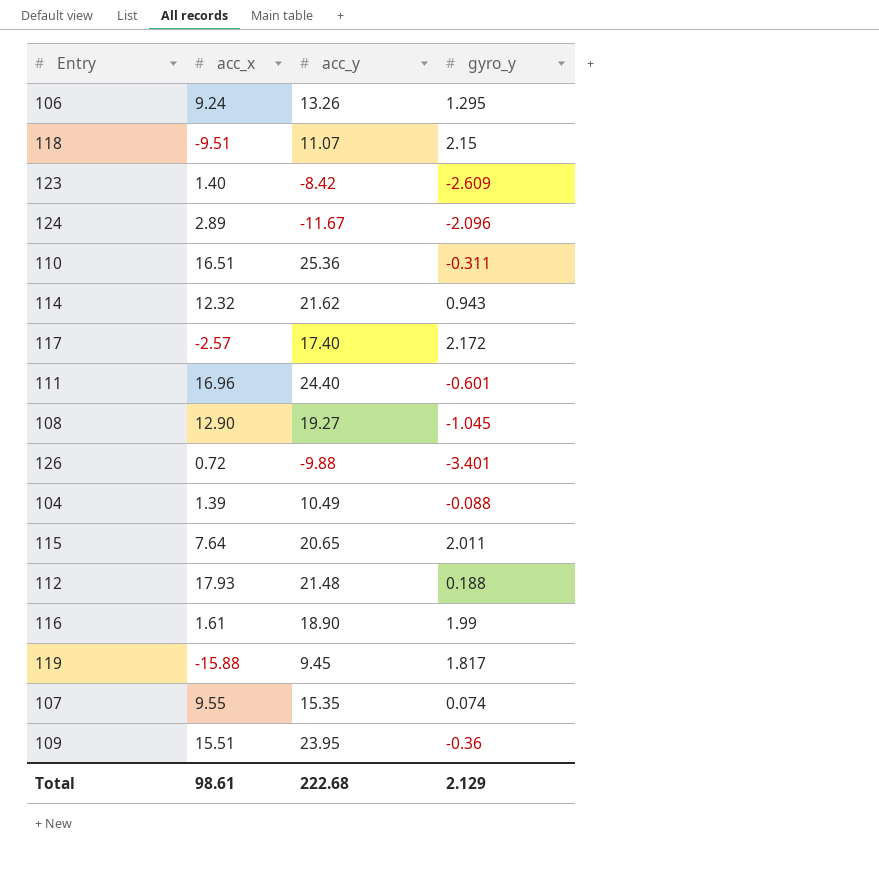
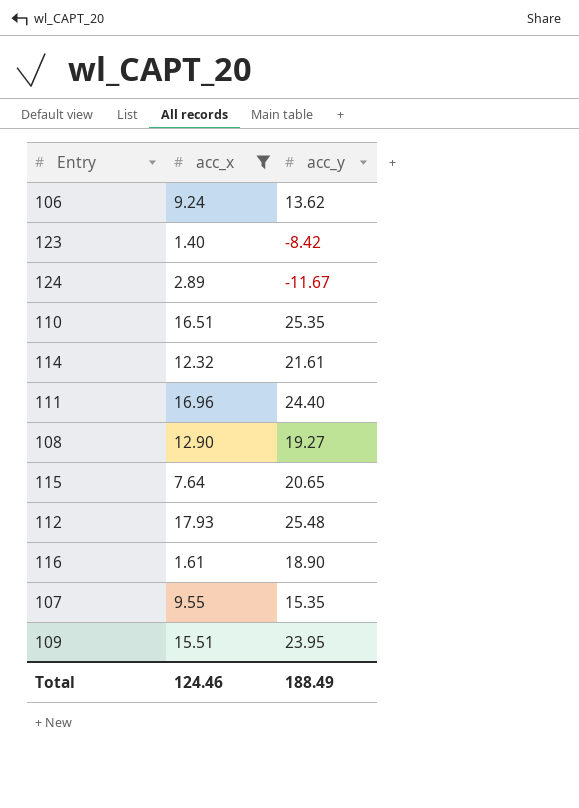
filter: none -> acc_x >= 1.40
column gyro_y | position: 4 -> none
106 | acc_y: 13.26 -> 13.62
110 | acc_y: 25.36 -> 25.35
114 | acc_y: 21.62 -> 21.61
112 | acc_y: 21.48 -> 25.48
Total | acc_x: 98.61 -> 124.46
Total | acc_y: 222.68 -> 188.49

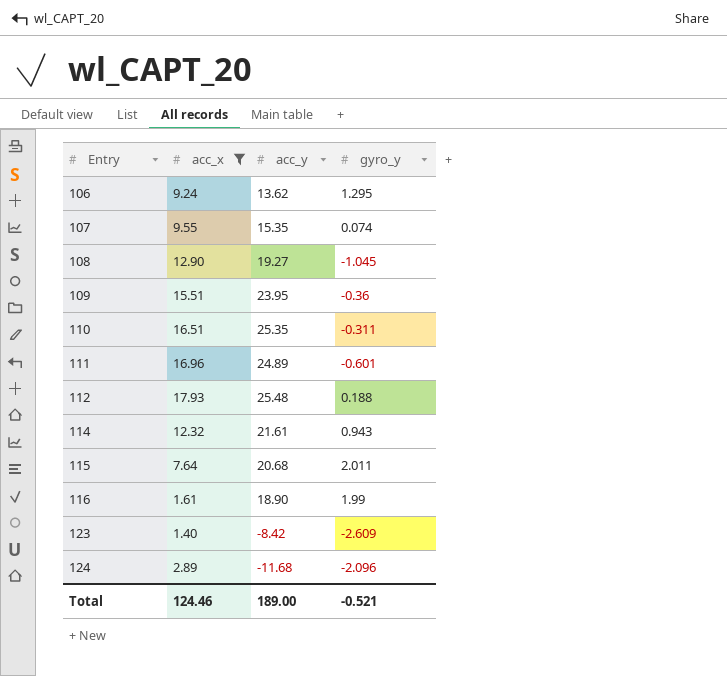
row order: none -> Entry ascending
column gyro_y | position: none -> 4
111 | acc_y: 24.40 -> 24.89
115 | acc_y: 20.65 -> 20.68
124 | acc_y: -11.67 -> -11.68
Total | acc_y: 188.49 -> 189.00

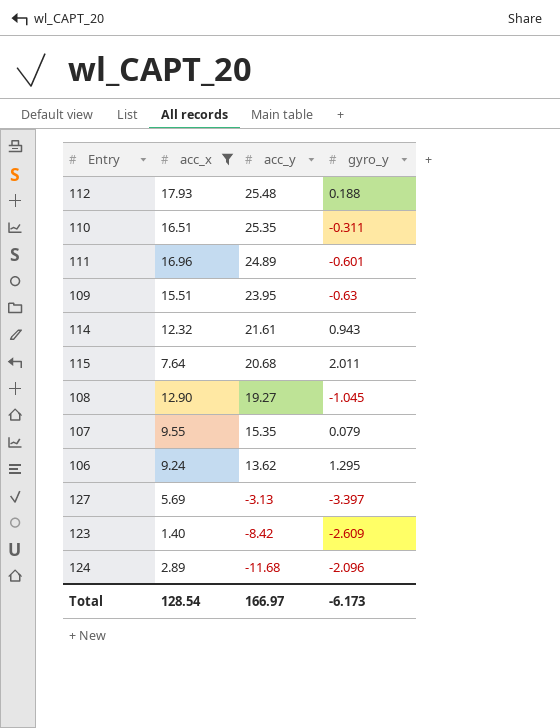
row order: Entry ascending -> acc_y descending
row 116: 1.61 | 18.90 | 1.99 -> none
109 | gyro_y: -0.36 -> -0.63
107 | gyro_y: 0.074 -> 0.079
row 127: none -> 5.69 | -3.13 | -3.397
Total | acc_x: 124.46 -> 128.54
Total | acc_y: 189.00 -> 166.97
Total | gyro_y: -0.521 -> -6.173

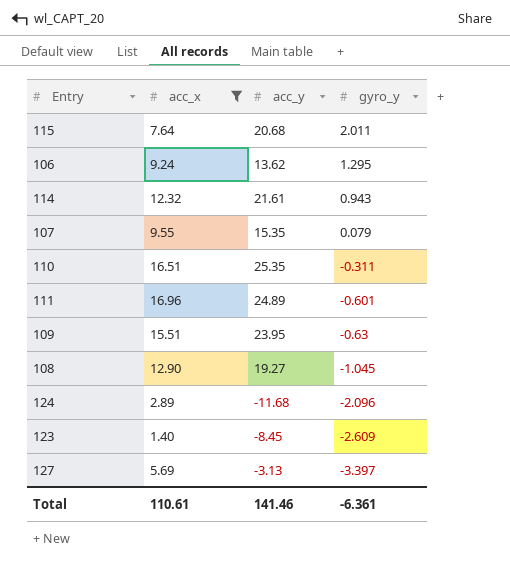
row order: acc_y descending -> gyro_y descending
row 112: 17.93 | 25.48 | 0.188 -> none
123 | acc_y: -8.42 -> -8.45
Total | acc_x: 128.54 -> 110.61
Total | acc_y: 166.97 -> 141.46
Total | gyro_y: -6.173 -> -6.361

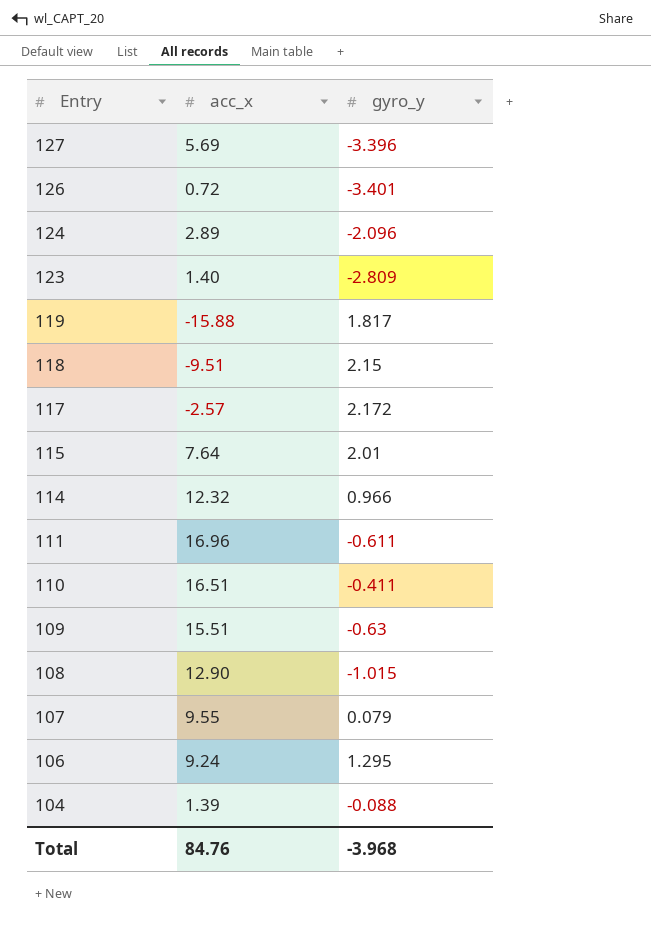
filter: acc_x >= 1.40 -> none
row order: gyro_y descending -> Entry descending
column acc_y | position: 3 -> none
127 | gyro_y: -3.397 -> -3.396
123 | gyro_y: -2.609 -> -2.809
115 | gyro_y: 2.011 -> 2.01
114 | gyro_y: 0.943 -> 0.966
111 | gyro_y: -0.601 -> -0.611
110 | gyro_y: -0.311 -> -0.411
108 | gyro_y: -1.045 -> -1.015
Total | acc_x: 110.61 -> 84.76
Total | gyro_y: -6.361 -> -3.968

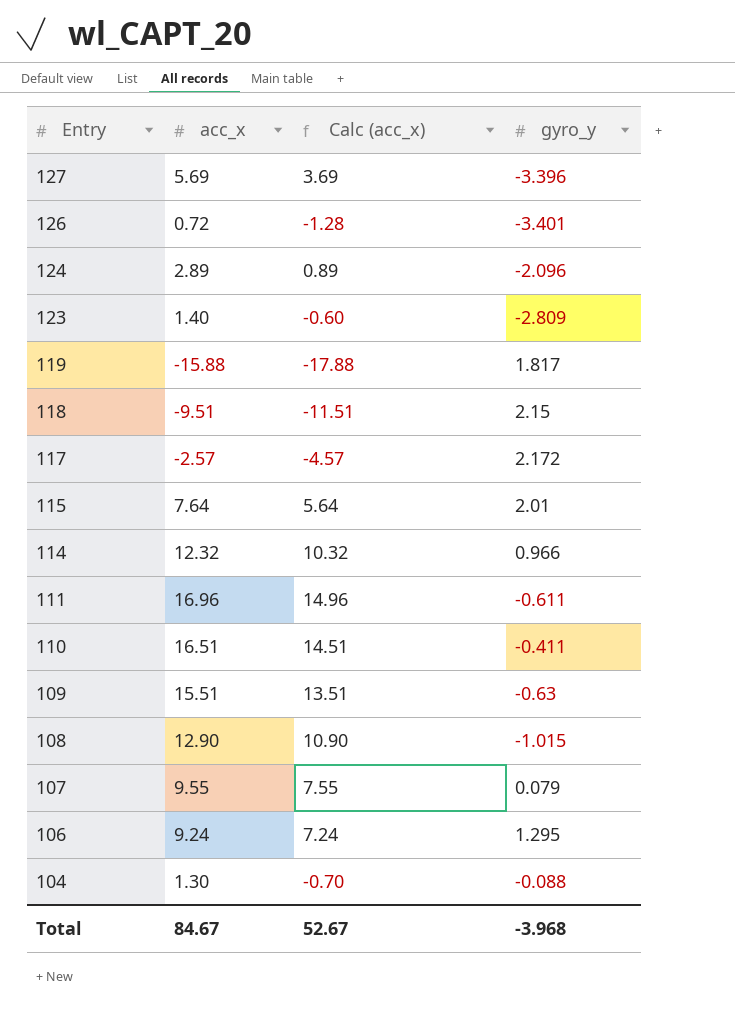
column Calc (acc_x) | formula: none -> [acc_x] - 2
104 | acc_x: 1.39 -> 1.30
Total | acc_x: 84.76 -> 84.67

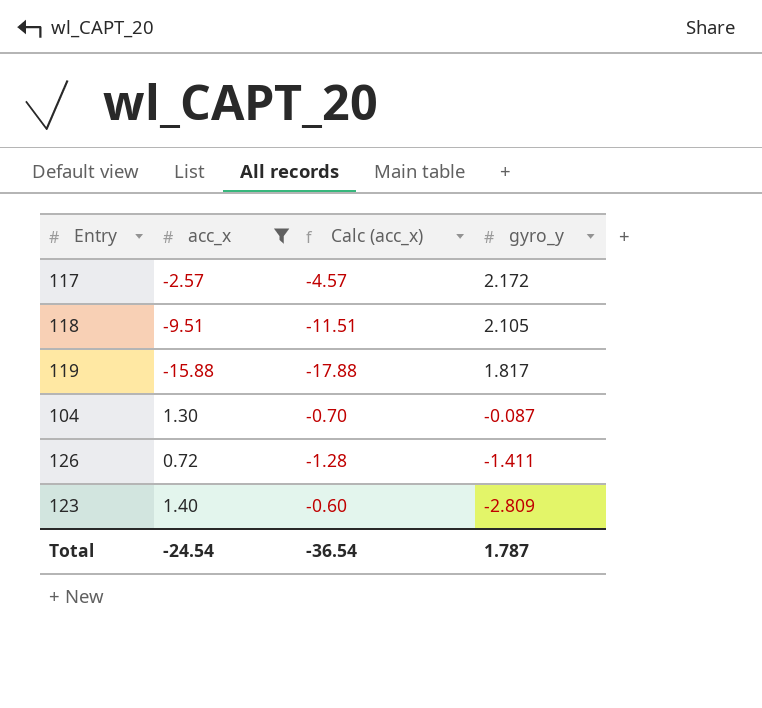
filter: none -> acc_x <= 1.40
row order: Entry descending -> gyro_y descending
118 | gyro_y: 2.15 -> 2.105
104 | gyro_y: -0.088 -> -0.087
126 | gyro_y: -3.401 -> -1.411
Total | acc_x: 84.67 -> -24.54
Total | Calc (acc_x): 52.67 -> -36.54
Total | gyro_y: -3.968 -> 1.787

